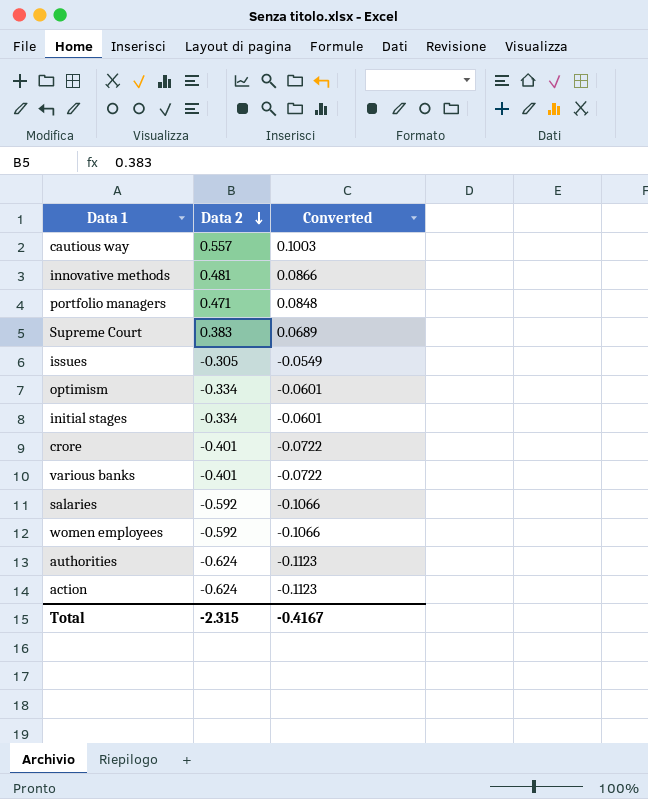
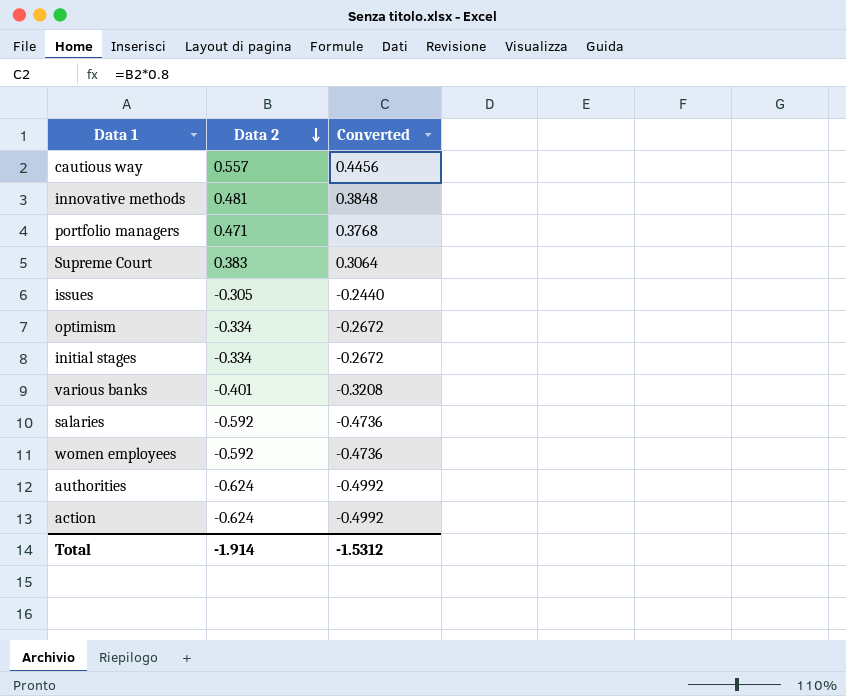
column Converted | formula: [Data 2] * 0.18 -> [Data 2] * 0.8
row crore: -0.401 | -0.0722 -> none
Total | Data 2: -2.315 -> -1.914
Total | Converted: -0.4167 -> -1.5312

